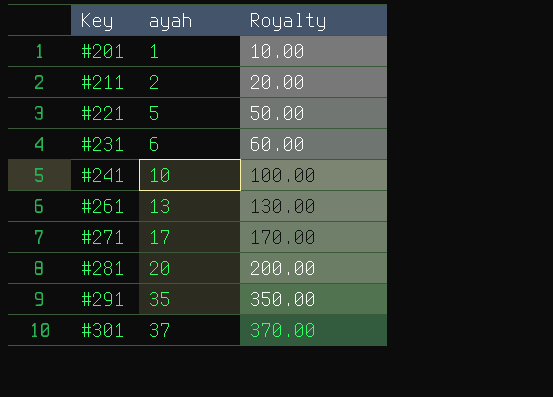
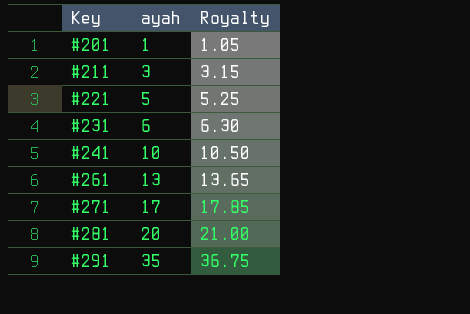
column Royalty | formula: [ayah] * 10 -> [ayah] * 1.05
row #301: 37 | 370.00 -> none
#211 | ayah: 2 -> 3

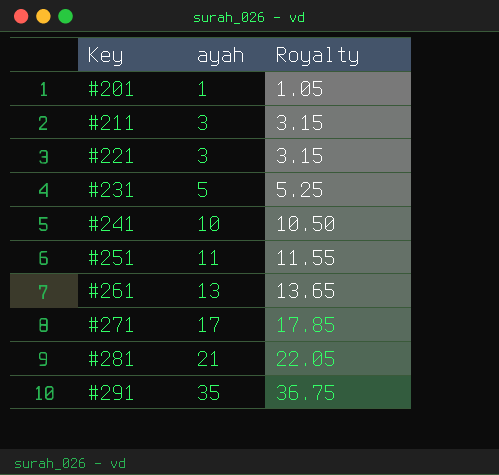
#221 | ayah: 5 -> 3
#221 | Royalty: 5.25 -> 3.15
#231 | ayah: 6 -> 5
#231 | Royalty: 6.30 -> 5.25
row #251: none -> 11 | 11.55
#281 | ayah: 20 -> 21
#281 | Royalty: 21.00 -> 22.05

